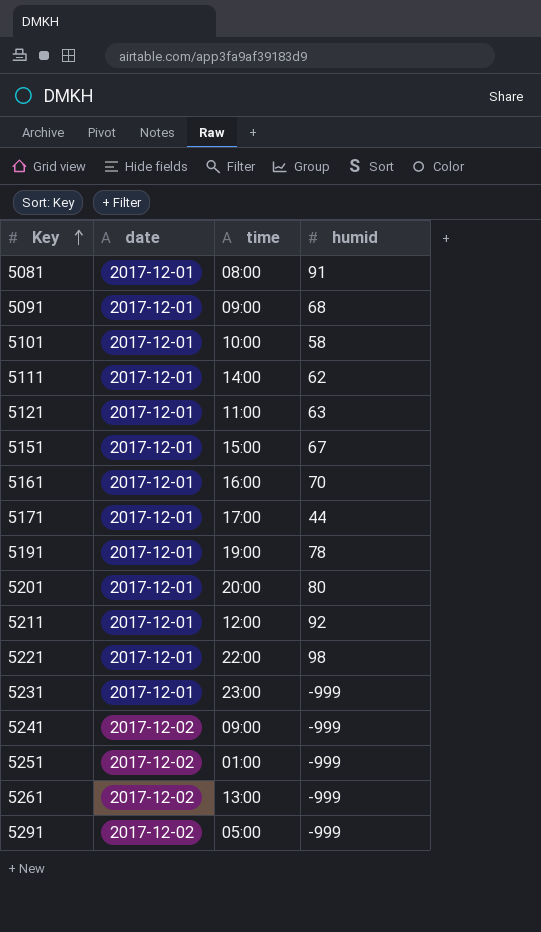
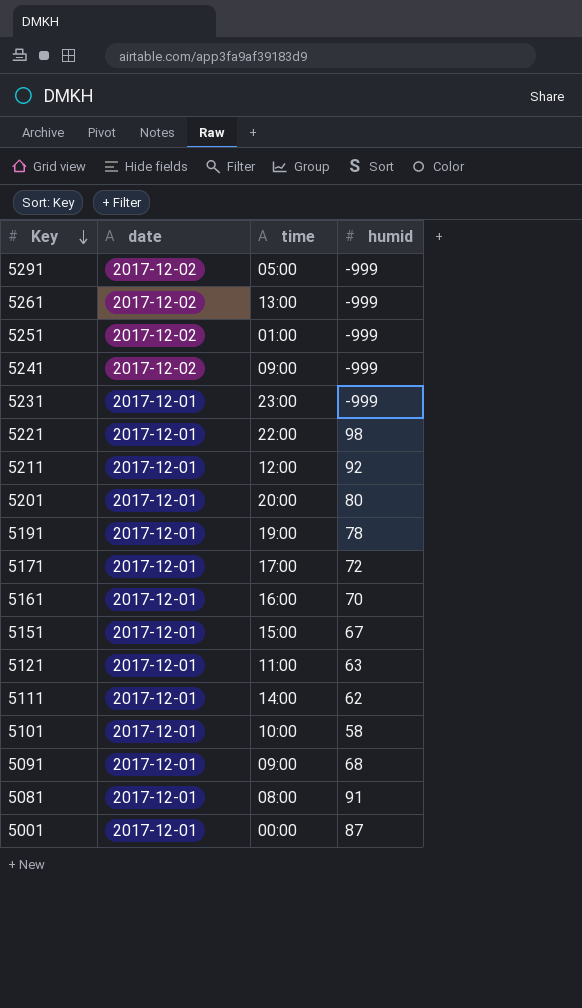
row order: Key ascending -> Key descending
5171 | humid: 44 -> 72
row 5001: none -> 2017-12-01 | 00:00 | 87

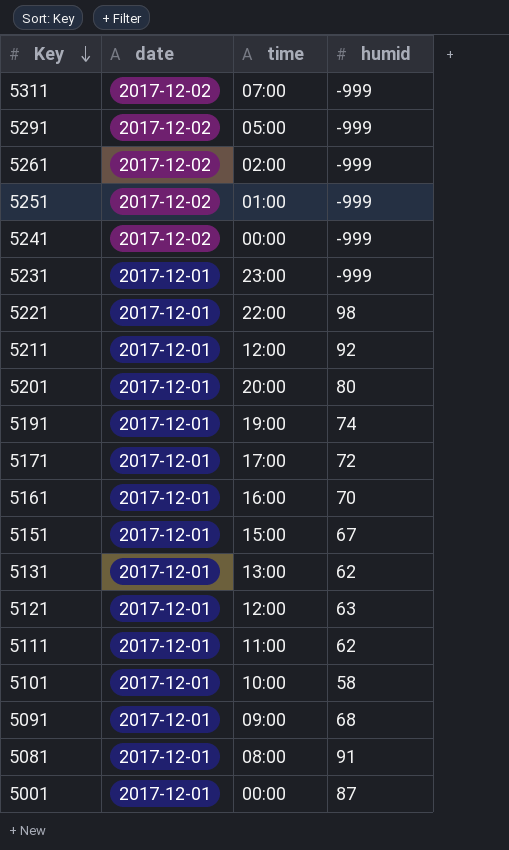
row 5311: none -> 2017-12-02 | 07:00 | -999
5261 | time: 13:00 -> 02:00
5241 | time: 09:00 -> 00:00
5191 | humid: 78 -> 74
row 5131: none -> 2017-12-01 | 13:00 | 62
5121 | time: 11:00 -> 12:00
5111 | time: 14:00 -> 11:00

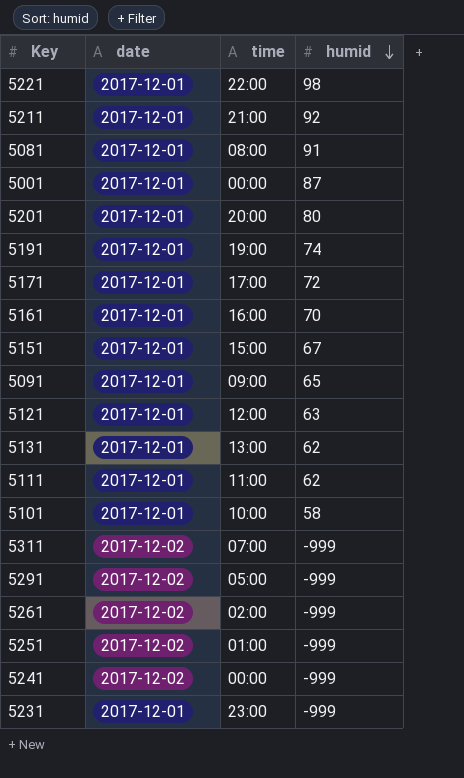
row order: Key descending -> humid descending
5211 | time: 12:00 -> 21:00
5091 | humid: 68 -> 65

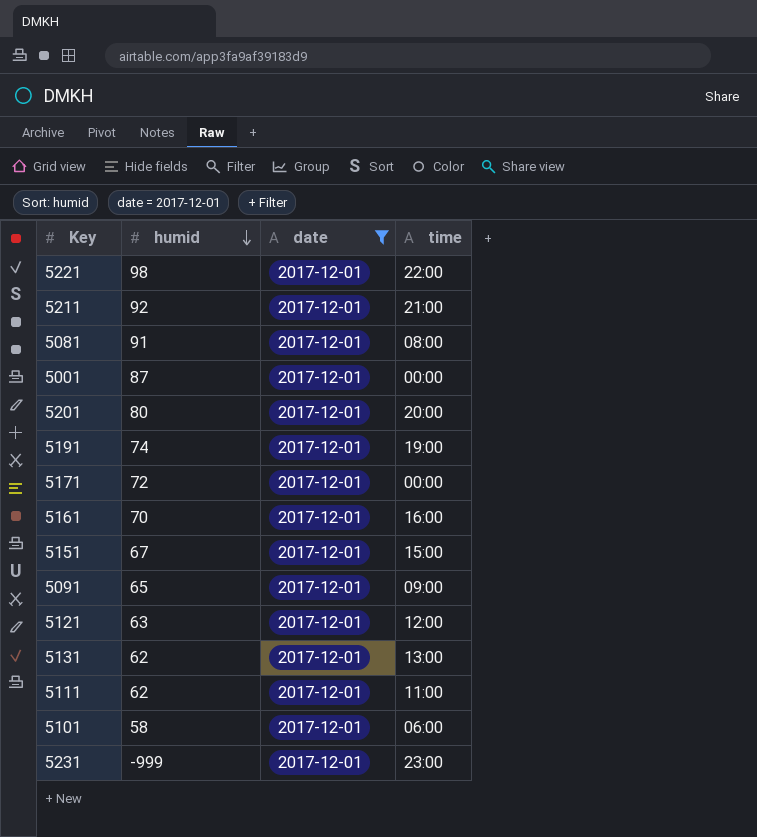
filter: none -> date = 2017-12-01
column humid | position: 4 -> 2
5171 | time: 17:00 -> 00:00
5101 | time: 10:00 -> 06:00

